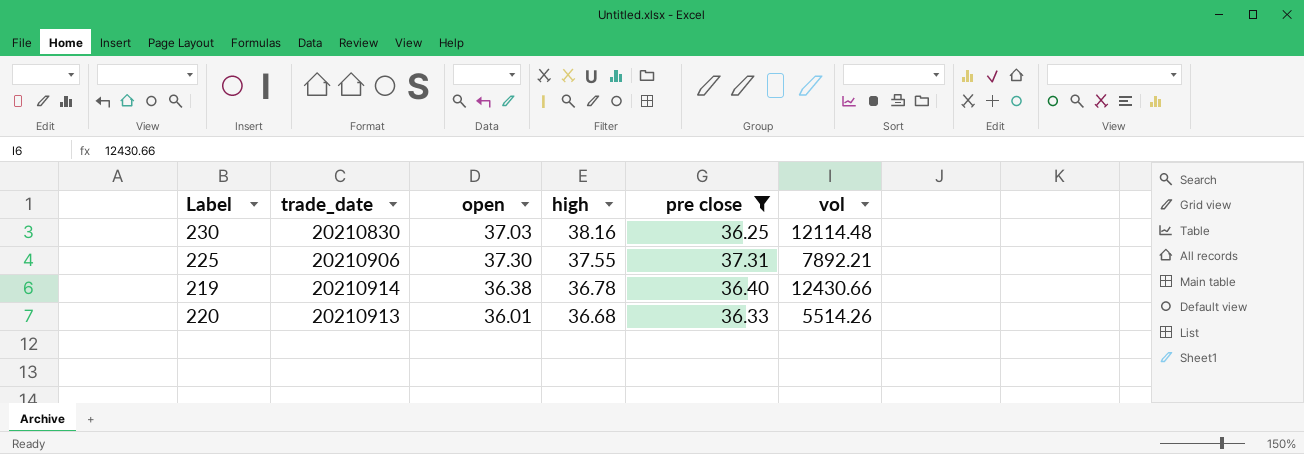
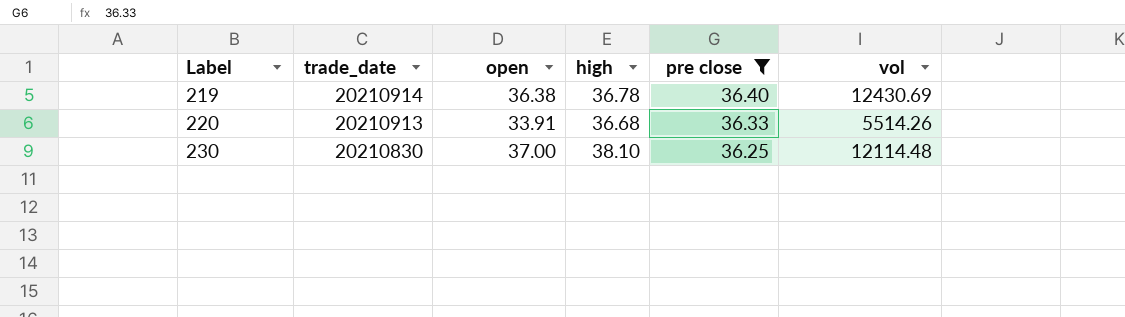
row order: high descending -> Label ascending
row 225: 20210906 | 37.30 | 37.55 | 37.31 | 7892.21 -> none
219 | vol: 12430.66 -> 12430.69
220 | open: 36.01 -> 33.91
230 | open: 37.03 -> 37.00
230 | high: 38.16 -> 38.10

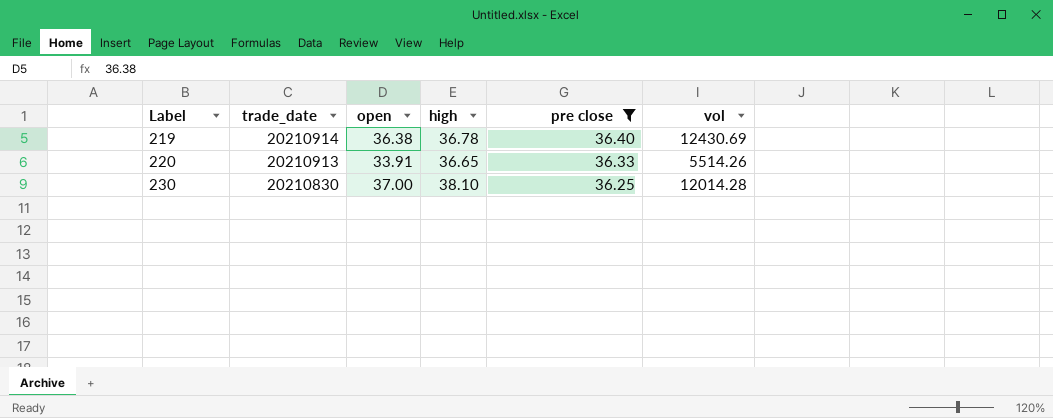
220 | high: 36.68 -> 36.65
230 | vol: 12114.48 -> 12014.28

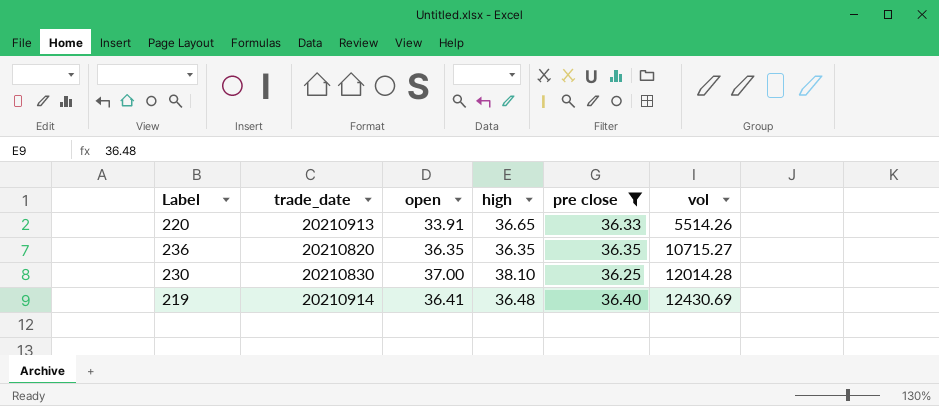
row order: Label ascending -> vol ascending
row 236: none -> 20210820 | 36.35 | 36.35 | 36.35 | 10715.27
219 | open: 36.38 -> 36.41
219 | high: 36.78 -> 36.48

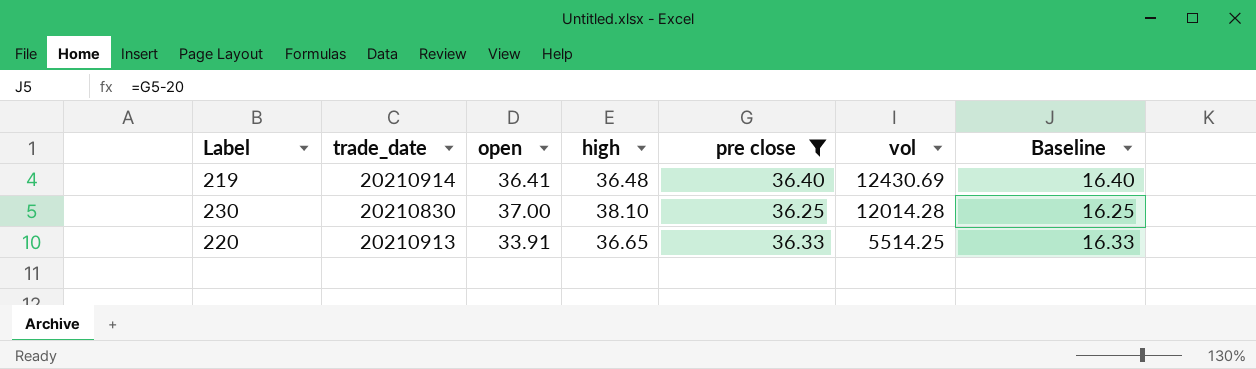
row order: vol ascending -> vol descending
column Baseline | formula: none -> [pre close] - 20
row 236: 20210820 | 36.35 | 36.35 | 36.35 | 10715.27 -> none
220 | vol: 5514.26 -> 5514.25

